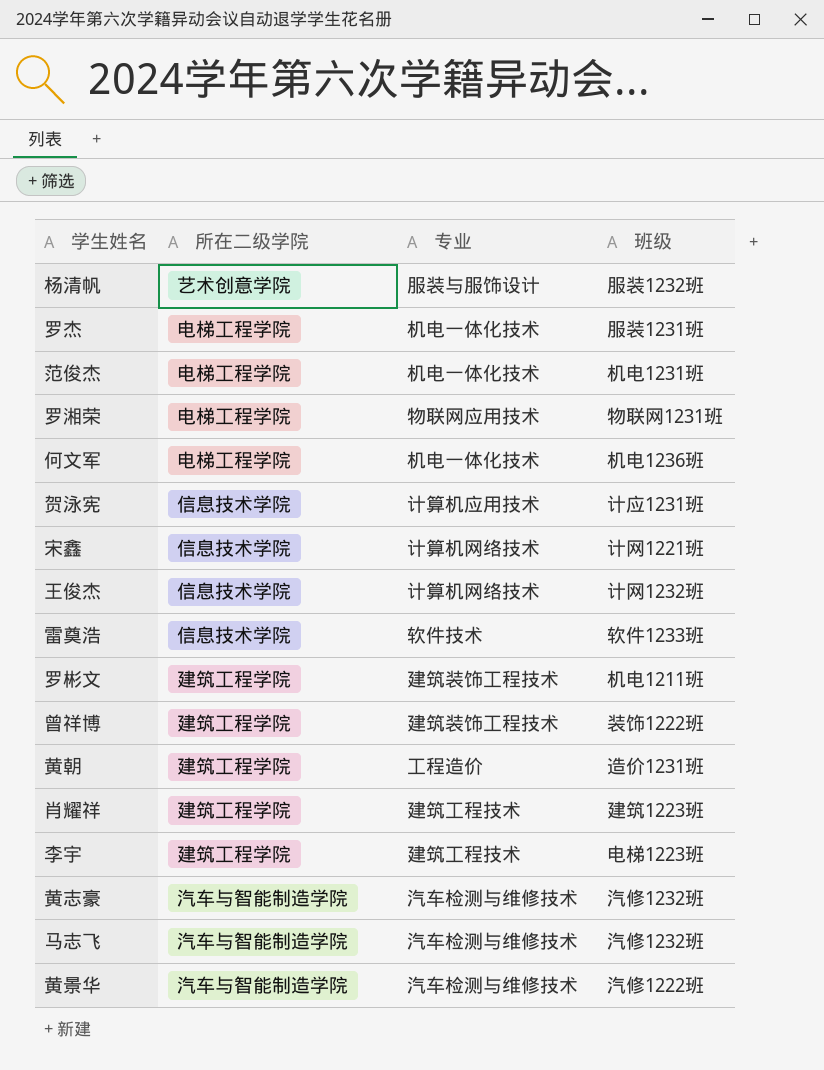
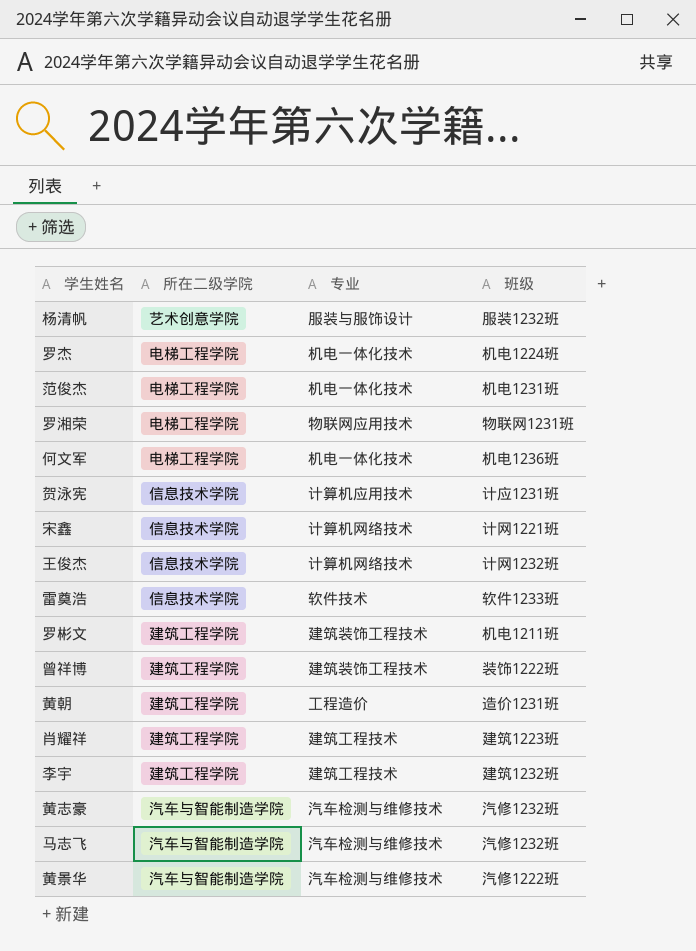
罗杰 | 班级: 服装1231班 -> 机电1224班
李宇 | 班级: 电梯1223班 -> 建筑1232班

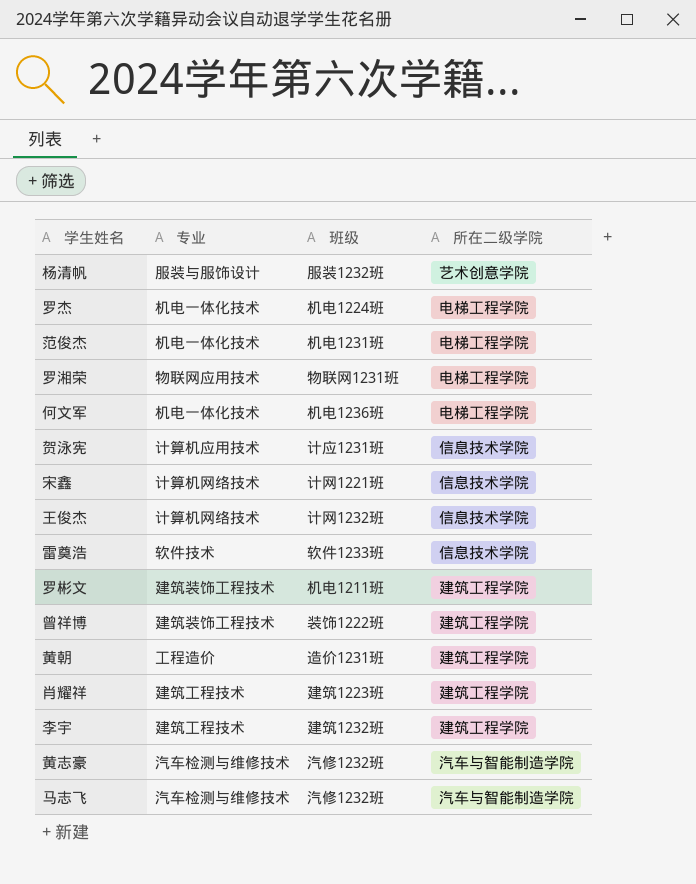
column 所在二级学院 | position: 2 -> 4
row 黄景华: 汽车与智能制造学院 | 汽车检测与维修技术 | 汽修1222班 -> none

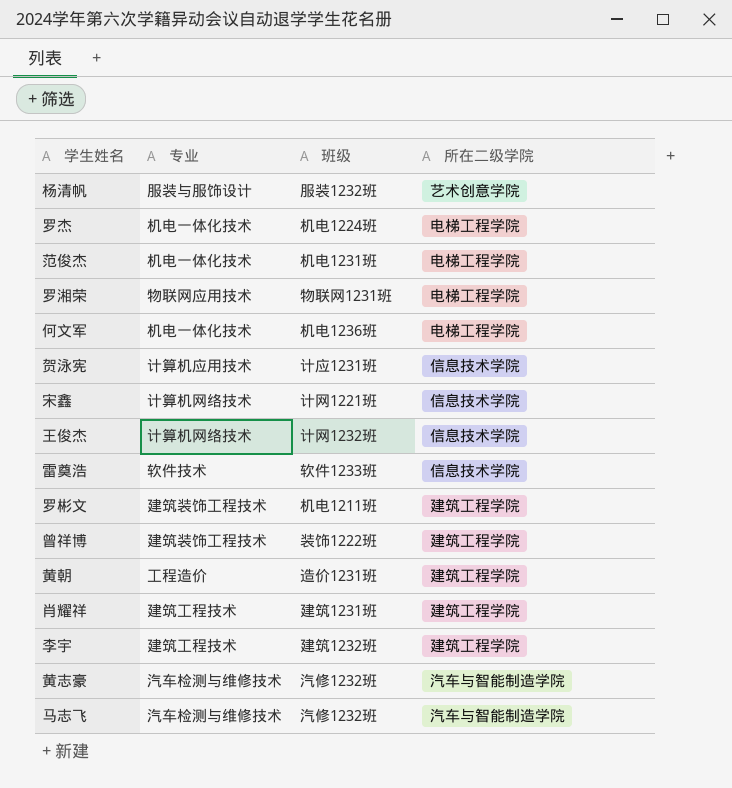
肖耀祥 | 班级: 建筑1223班 -> 建筑1231班

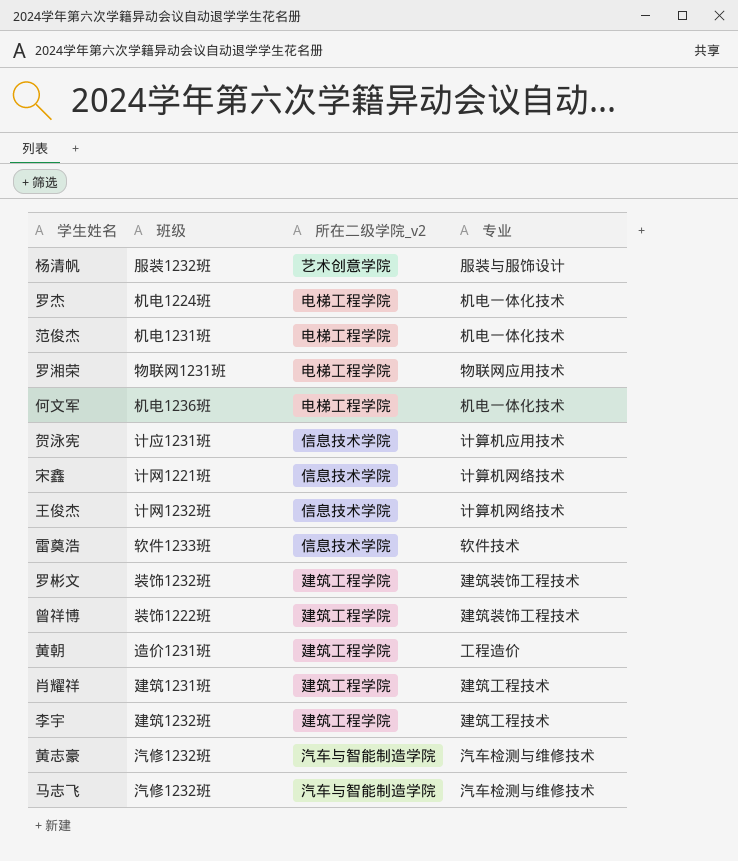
column name: 所在二级学院 -> 所在二级学院_v2
column 专业 | position: 2 -> 4
罗彬文 | 班级: 机电1211班 -> 装饰1232班

